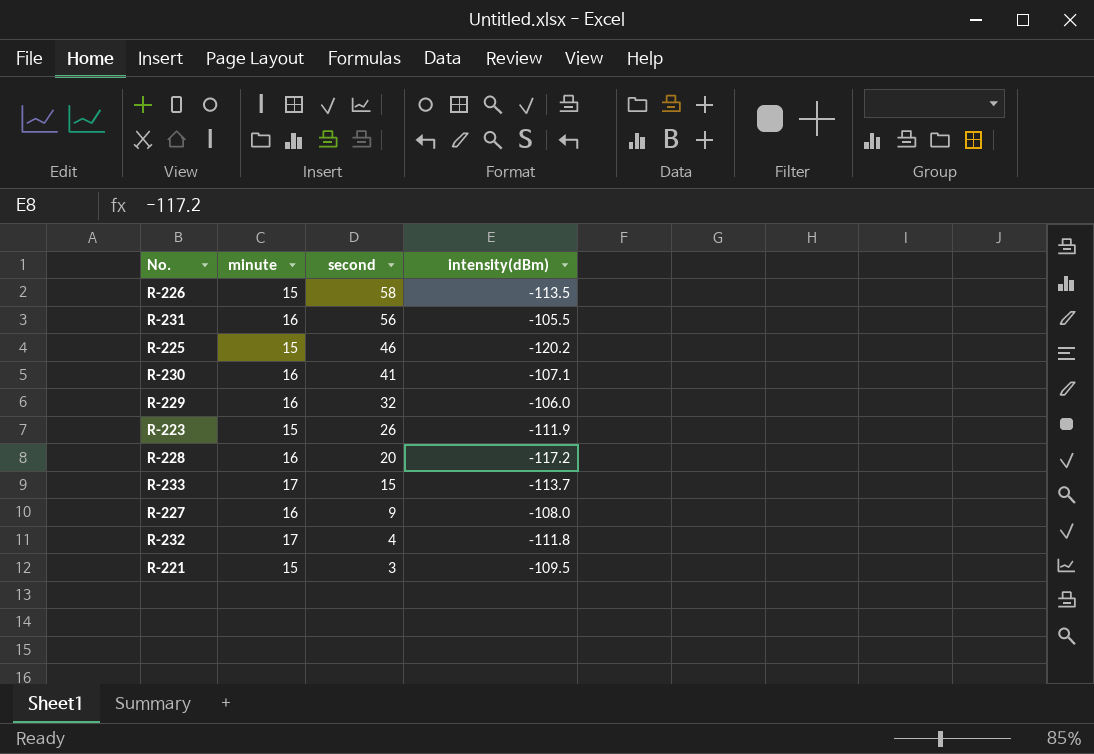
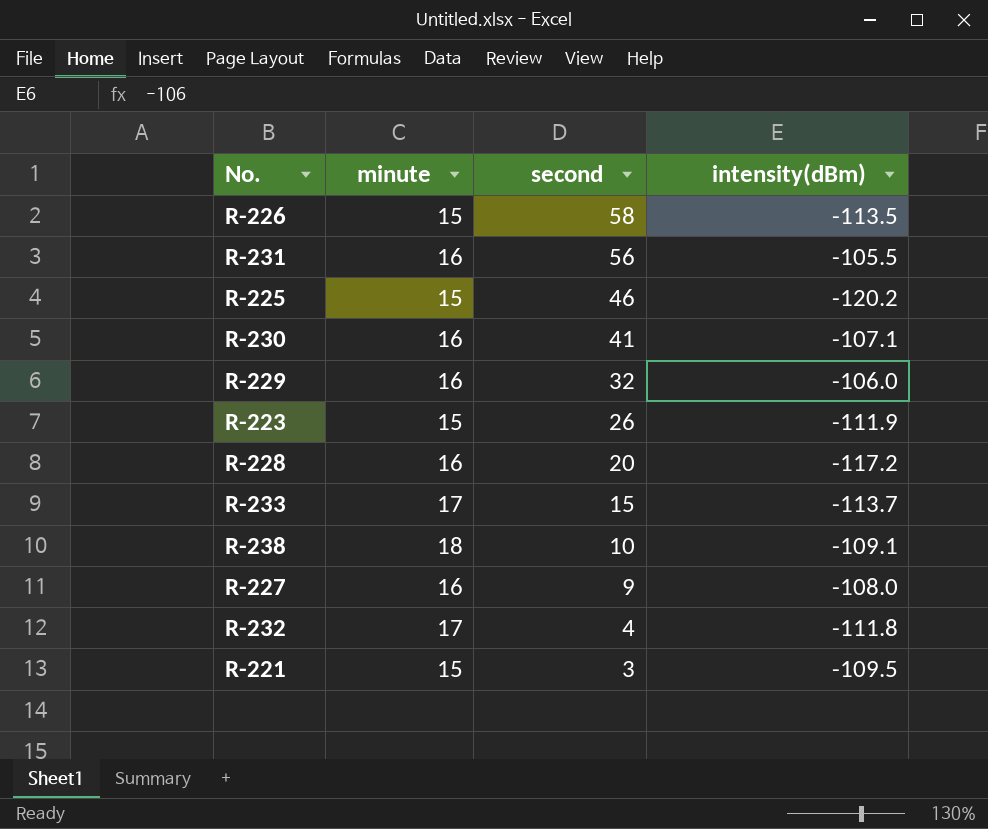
row R-238: none -> 18 | 10 | -109.1

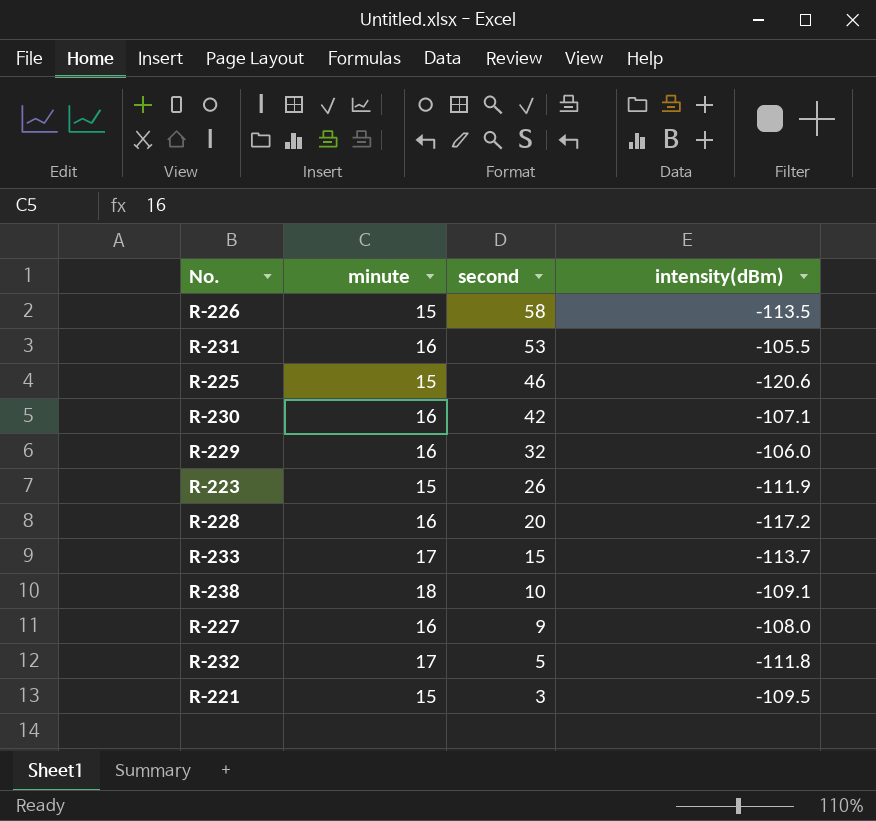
R-231 | second: 56 -> 53
R-225 | intensity(dBm): -120.2 -> -120.6
R-230 | second: 41 -> 42
R-232 | second: 4 -> 5

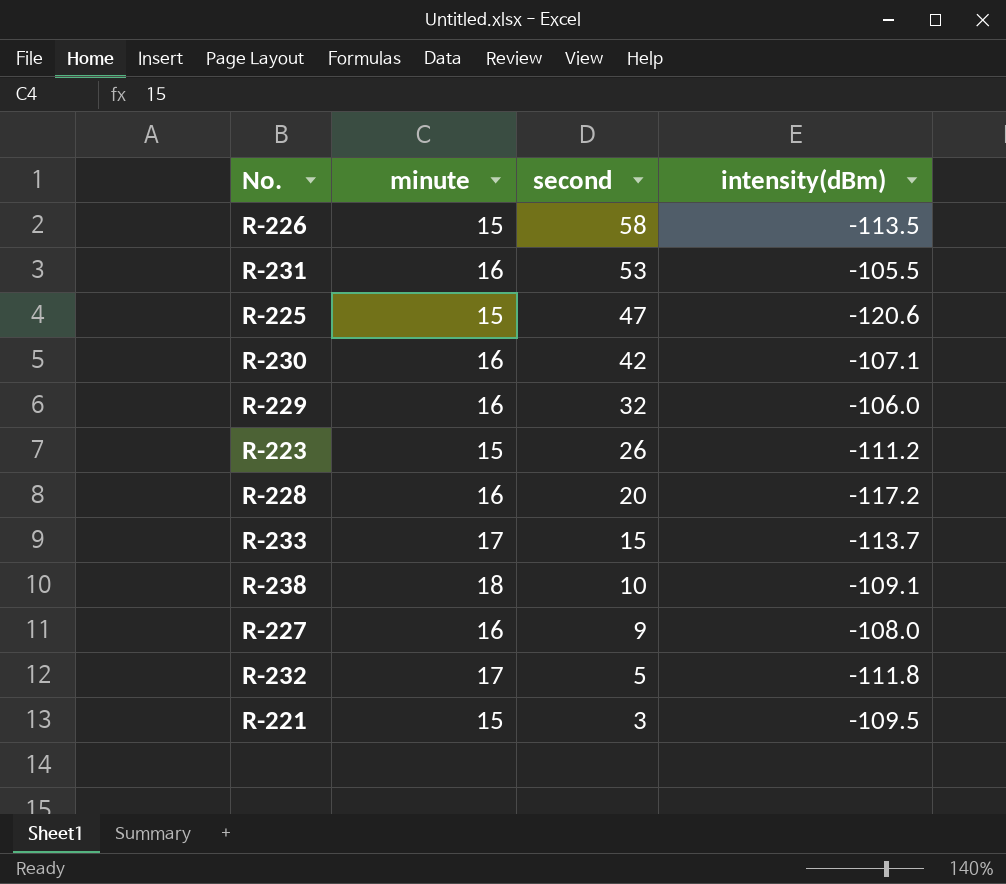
R-225 | second: 46 -> 47
R-223 | intensity(dBm): -111.9 -> -111.2

